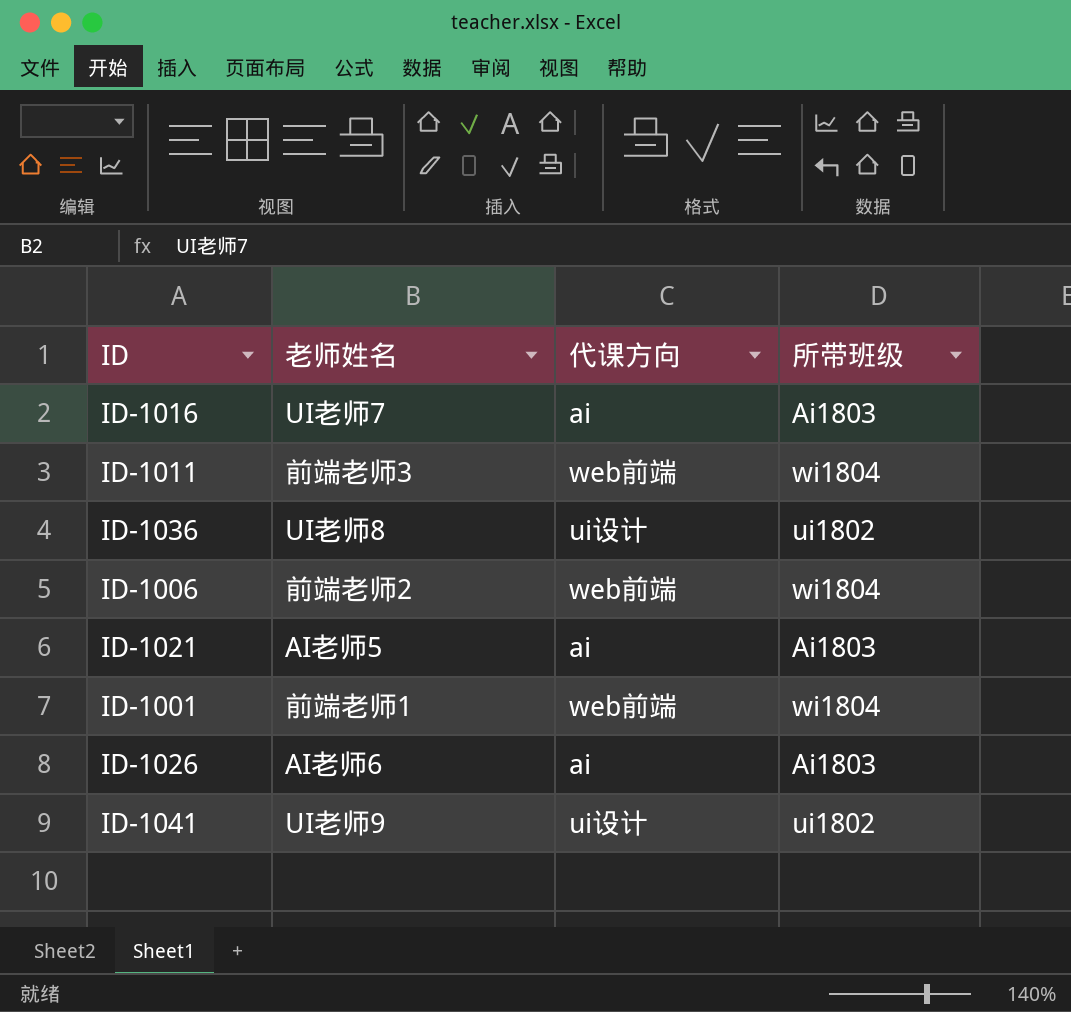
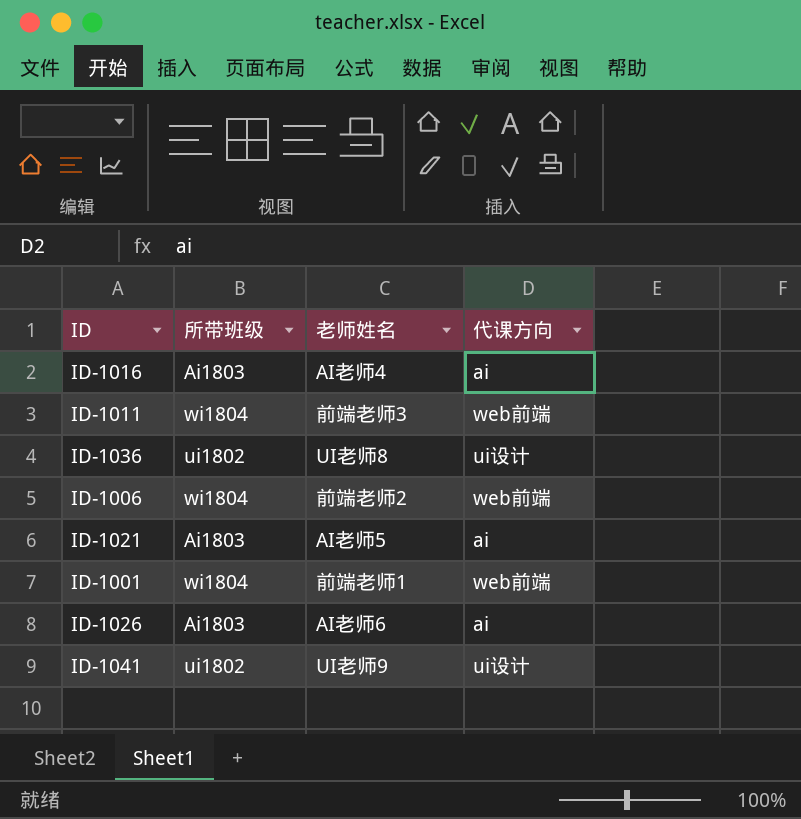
column 所带班级 | position: 4 -> 2
ID-1016 | 老师姓名: UI老师7 -> AI老师4

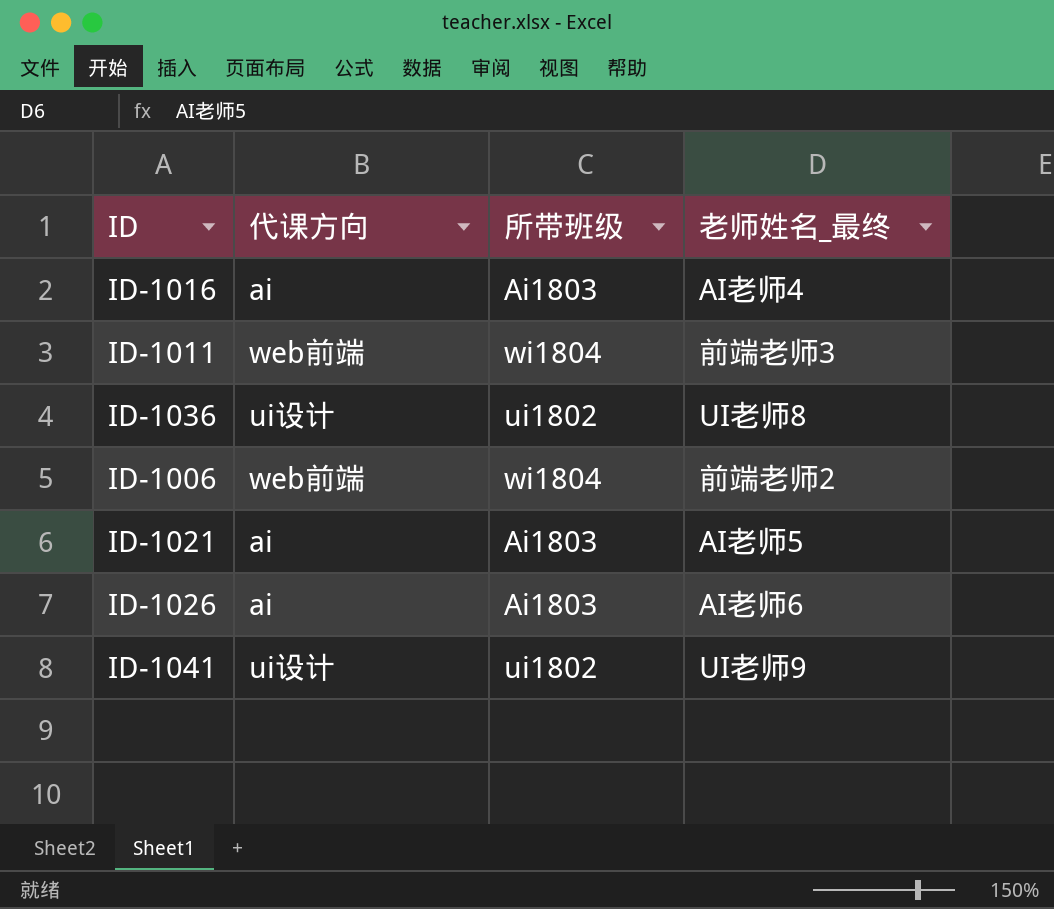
column 代课方向 | position: 4 -> 2
column name: 老师姓名 -> 老师姓名_最终
row ID-1001: wi1804 | 前端老师1 | web前端 -> none

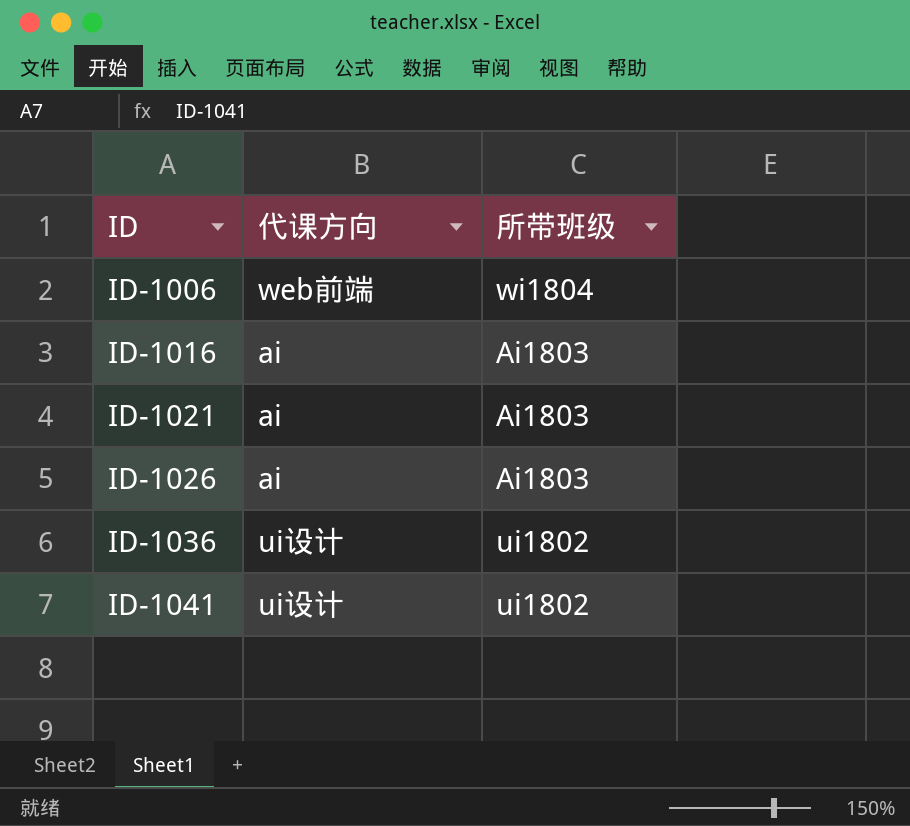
row order: none -> ID ascending
column 老师姓名_最终 | position: 4 -> none
row ID-1011: web前端 | wi1804 | 前端老师3 -> none

